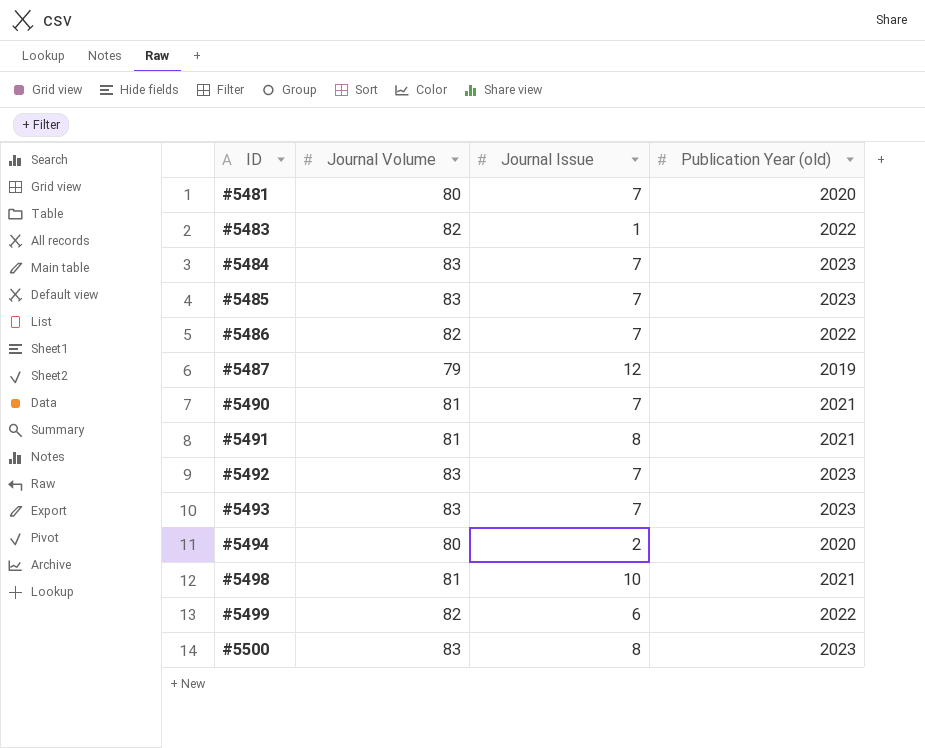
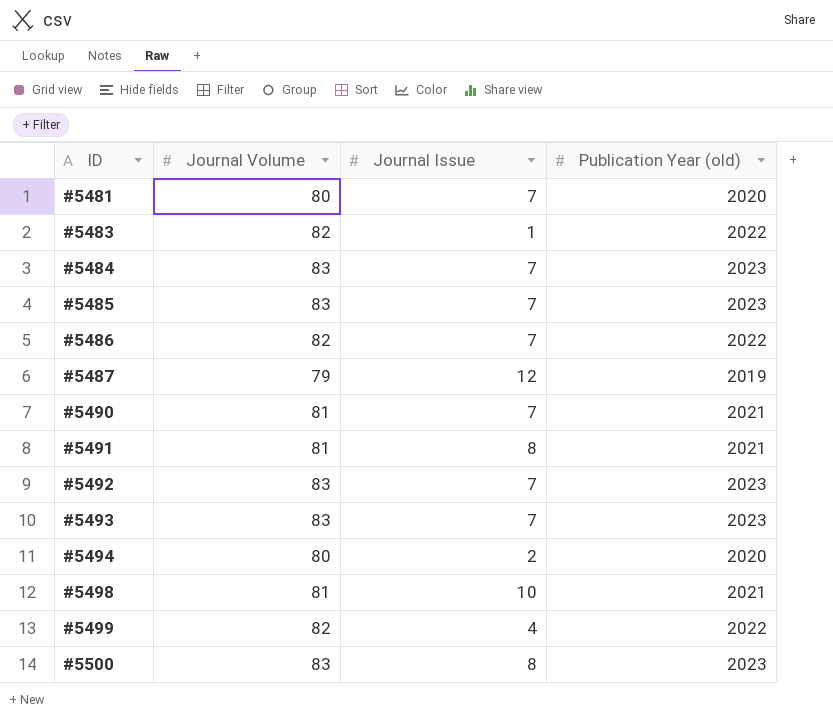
#5499 | Journal Issue: 6 -> 4

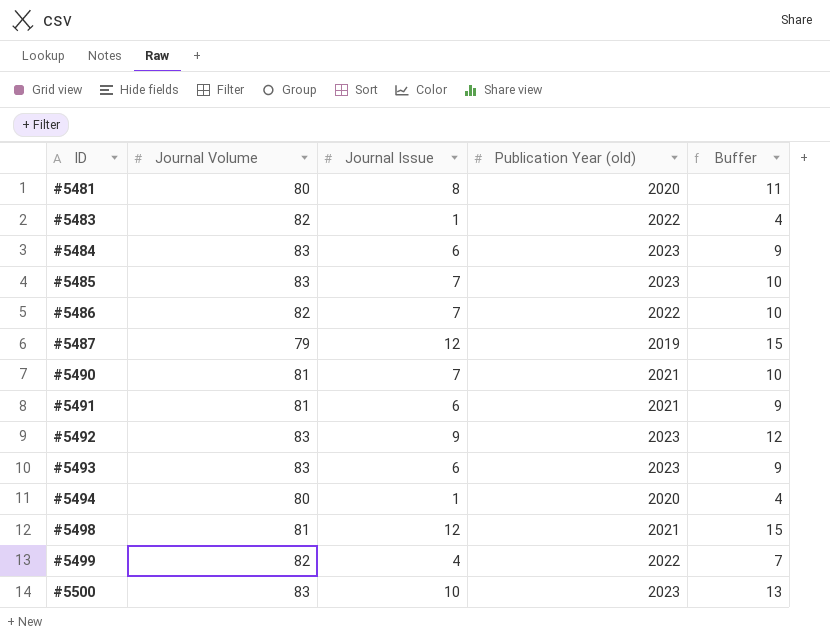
column Buffer | formula: none -> [Journal Issue] + 3
#5481 | Journal Issue: 7 -> 8
#5484 | Journal Issue: 7 -> 6
#5491 | Journal Issue: 8 -> 6
#5492 | Journal Issue: 7 -> 9
#5493 | Journal Issue: 7 -> 6
#5494 | Journal Issue: 2 -> 1
#5498 | Journal Issue: 10 -> 12
#5500 | Journal Issue: 8 -> 10

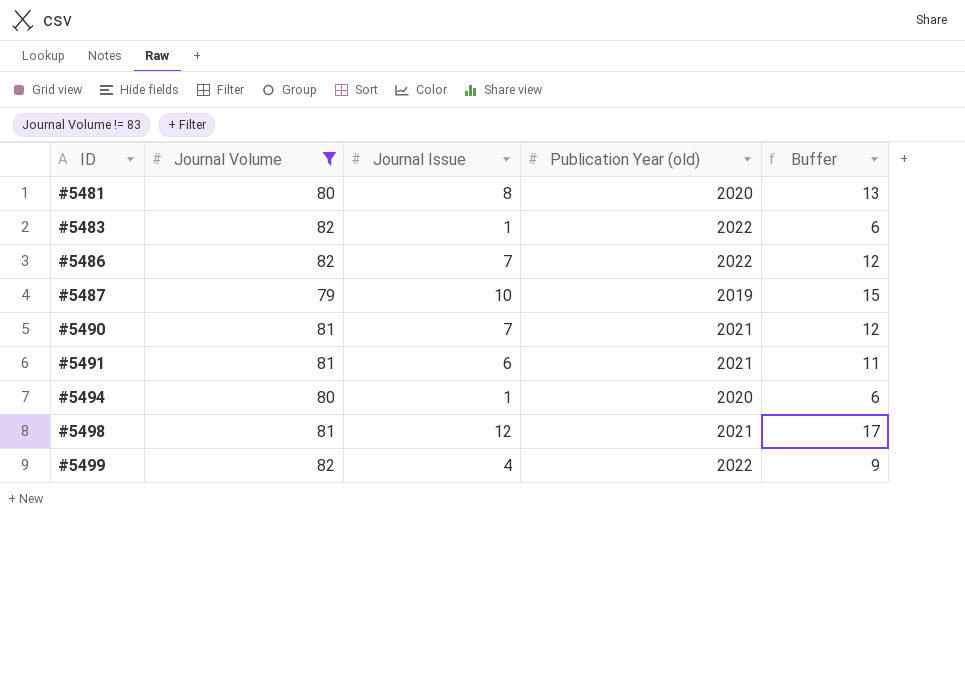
filter: none -> Journal Volume != 83
column Buffer | formula: [Journal Issue] + 3 -> [Journal Issue] + 5
#5487 | Journal Issue: 12 -> 10

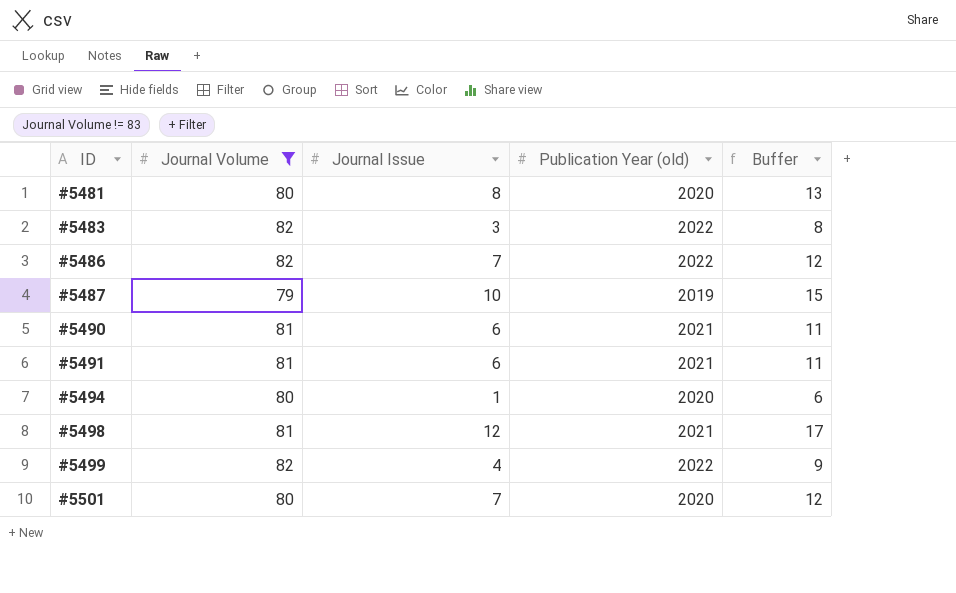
#5483 | Journal Issue: 1 -> 3
#5483 | Buffer: 6 -> 8
#5490 | Journal Issue: 7 -> 6
#5490 | Buffer: 12 -> 11
row #5501: none -> 80 | 7 | 2020 | 12

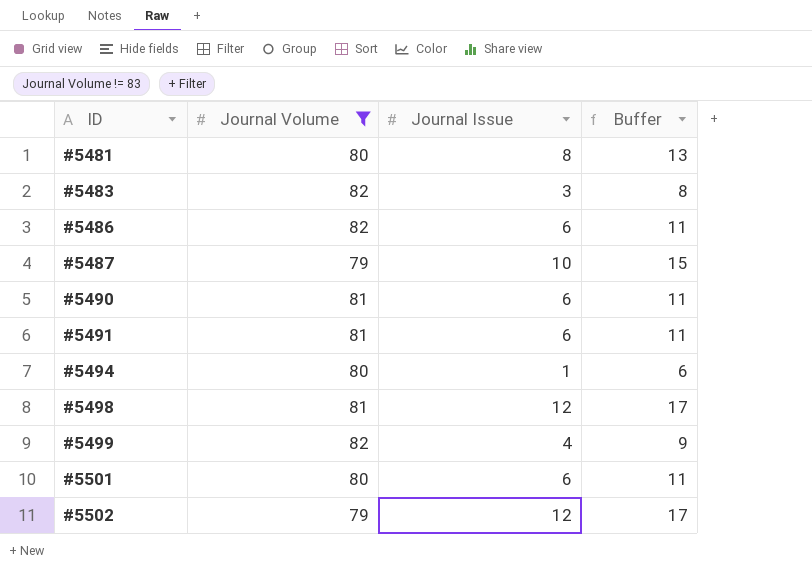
column Publication Year (old) | position: 4 -> none
#5486 | Journal Issue: 7 -> 6
#5486 | Buffer: 12 -> 11
#5501 | Journal Issue: 7 -> 6
#5501 | Buffer: 12 -> 11
row #5502: none -> 79 | 12 | 17

